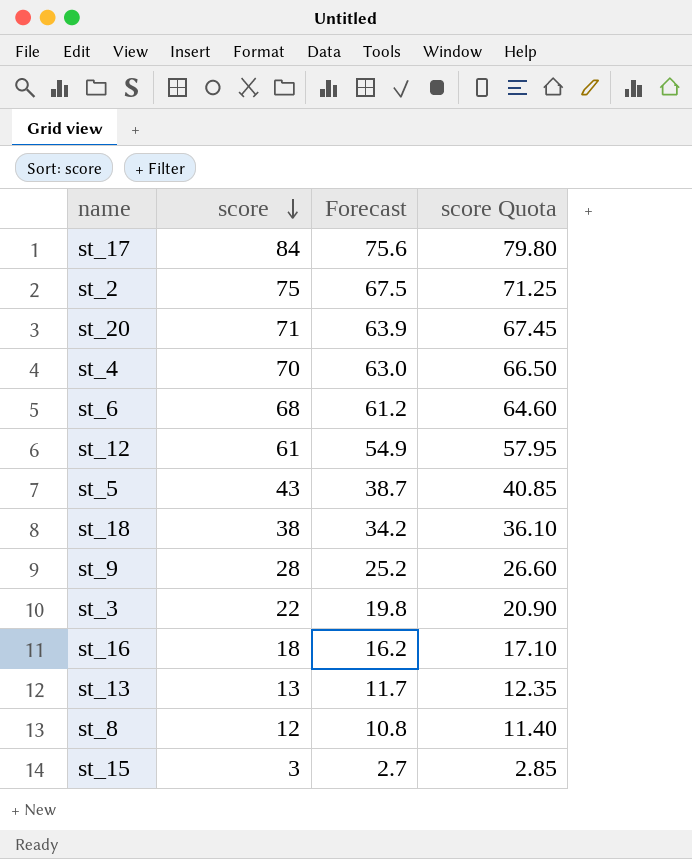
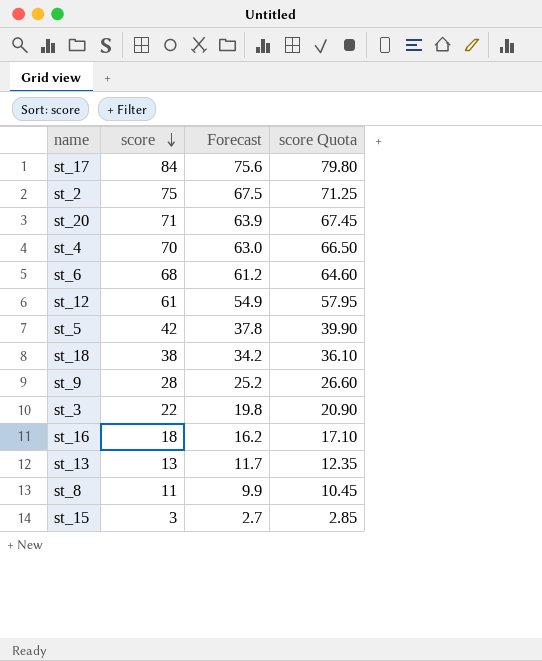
st_5 | score: 43 -> 42
st_5 | Forecast: 38.7 -> 37.8
st_5 | score Quota: 40.85 -> 39.90
st_8 | score: 12 -> 11
st_8 | Forecast: 10.8 -> 9.9
st_8 | score Quota: 11.40 -> 10.45

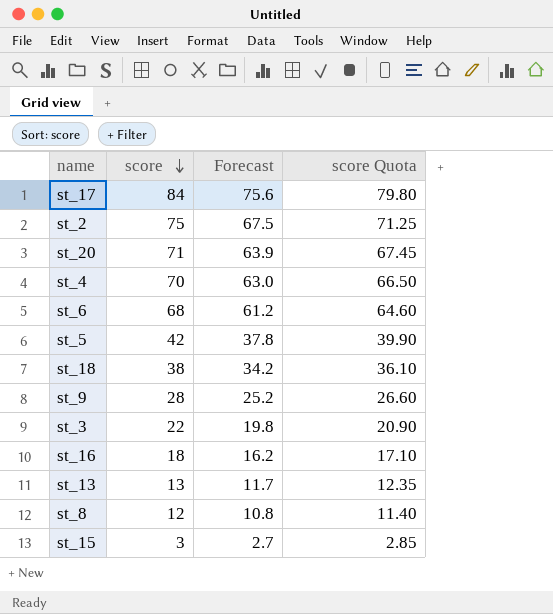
row st_12: 61 | 54.9 | 57.95 -> none
st_8 | score: 11 -> 12
st_8 | Forecast: 9.9 -> 10.8
st_8 | score Quota: 10.45 -> 11.40

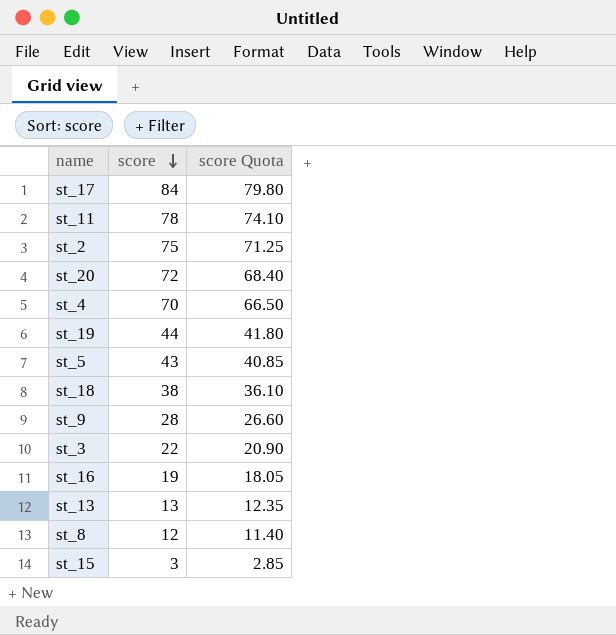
column Forecast | formula: [score] * 0.9 -> none
row st_6: 68 | 61.2 | 64.60 -> none
row st_11: none -> 78 | 74.10
st_20 | score: 71 -> 72
st_20 | score Quota: 67.45 -> 68.40
row st_19: none -> 44 | 41.80
st_5 | score: 42 -> 43
st_5 | score Quota: 39.90 -> 40.85
st_16 | score: 18 -> 19
st_16 | score Quota: 17.10 -> 18.05

